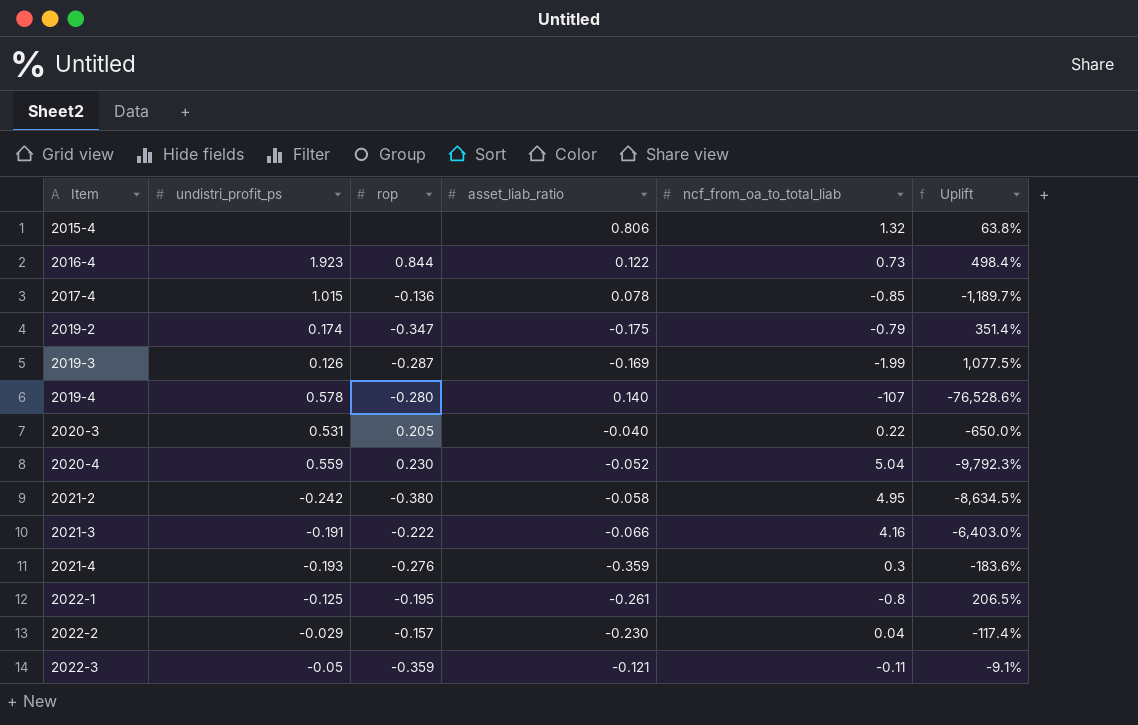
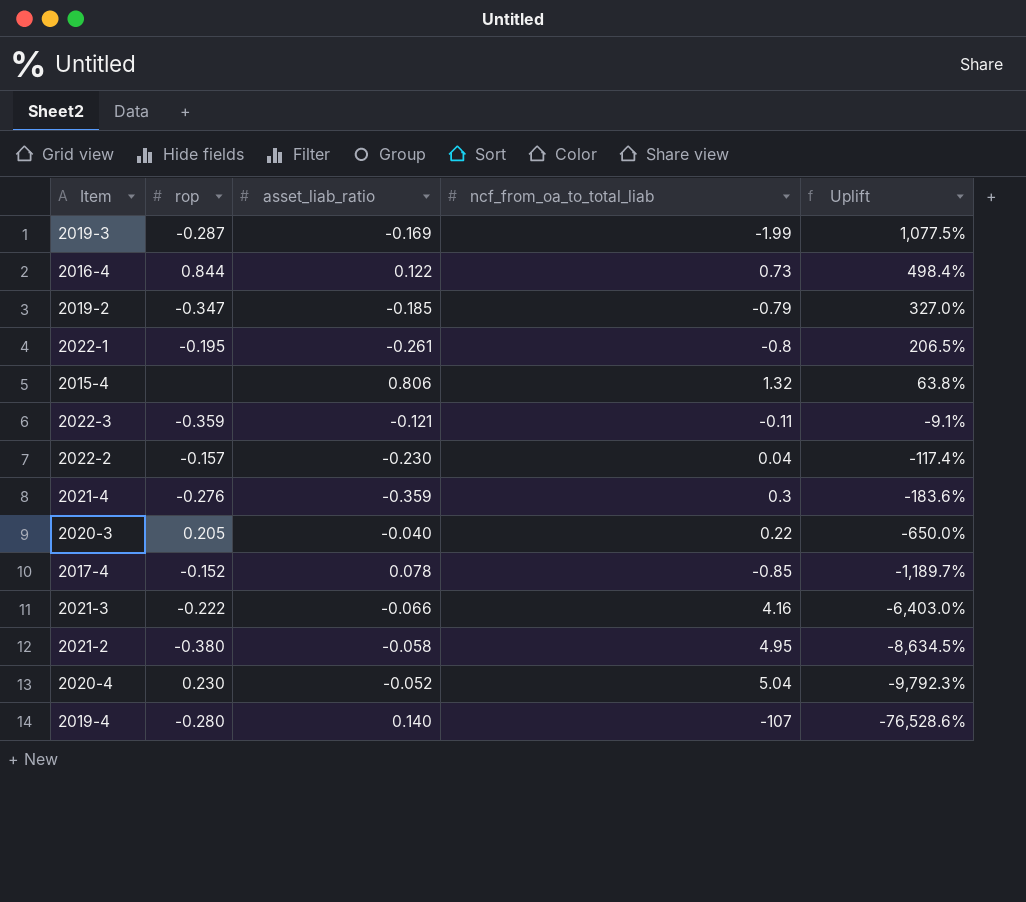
row order: Item ascending -> Uplift descending
column undistri_profit_ps | position: 2 -> none
2019-2 | asset_liab_ratio: -0.175 -> -0.185
2019-2 | Uplift: 351.4% -> 327.0%
2017-4 | rop: -0.136 -> -0.152

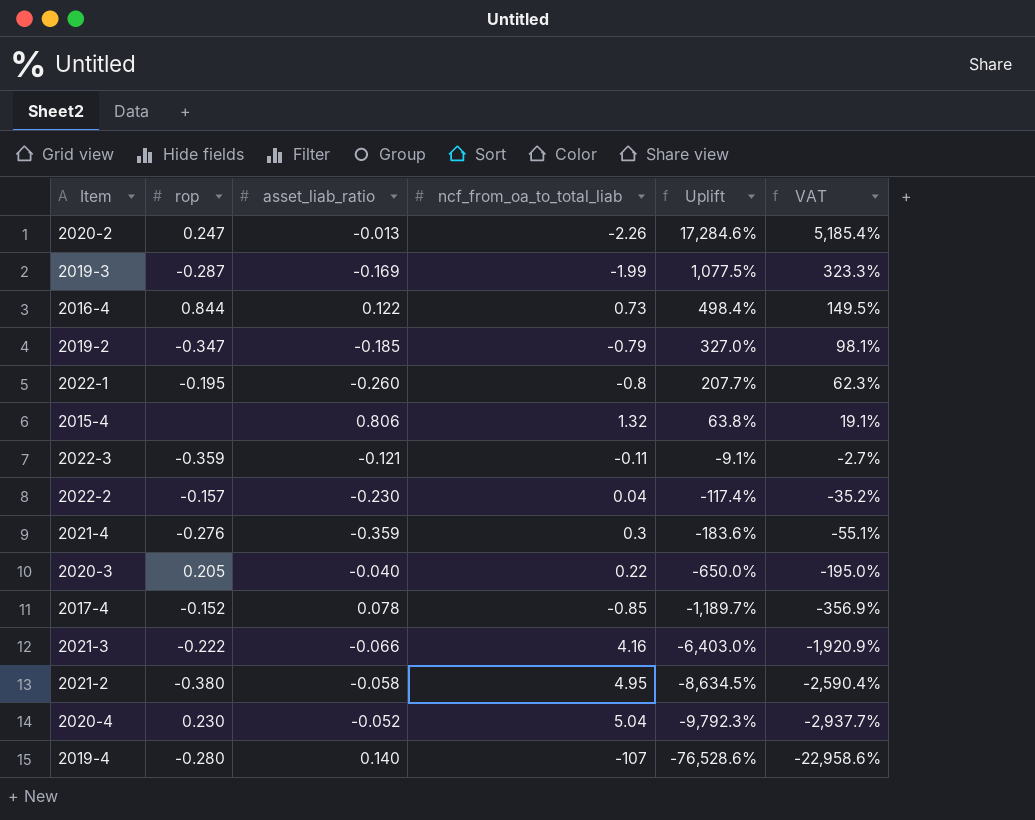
column VAT | formula: none -> [Uplift] * 0.3
row 2020-2: none -> 0.247 | -0.013 | -2.26 | 17,284.6% | 5,185.4%
2022-1 | asset_liab_ratio: -0.261 -> -0.260
2022-1 | Uplift: 206.5% -> 207.7%

